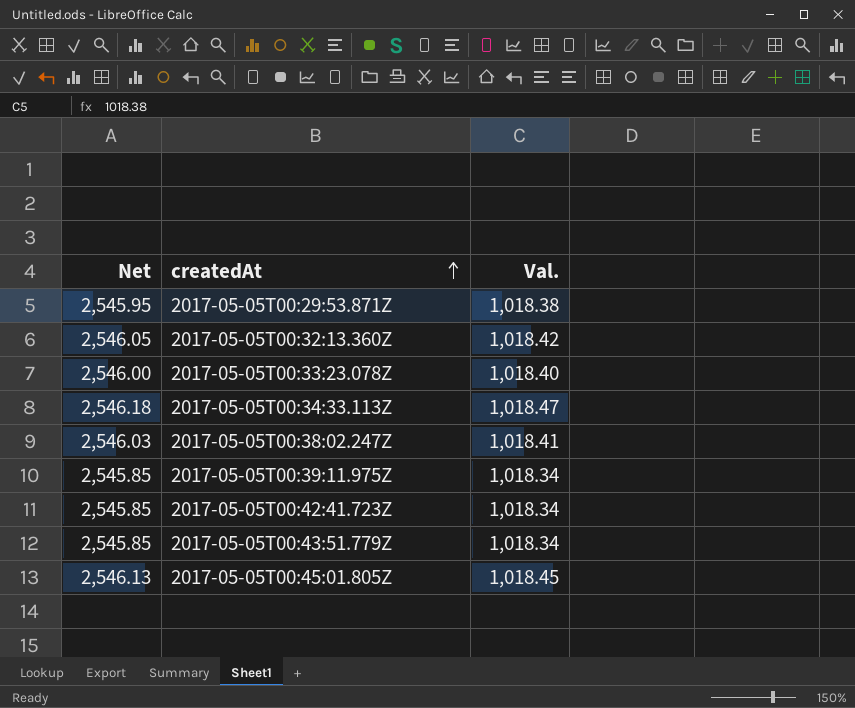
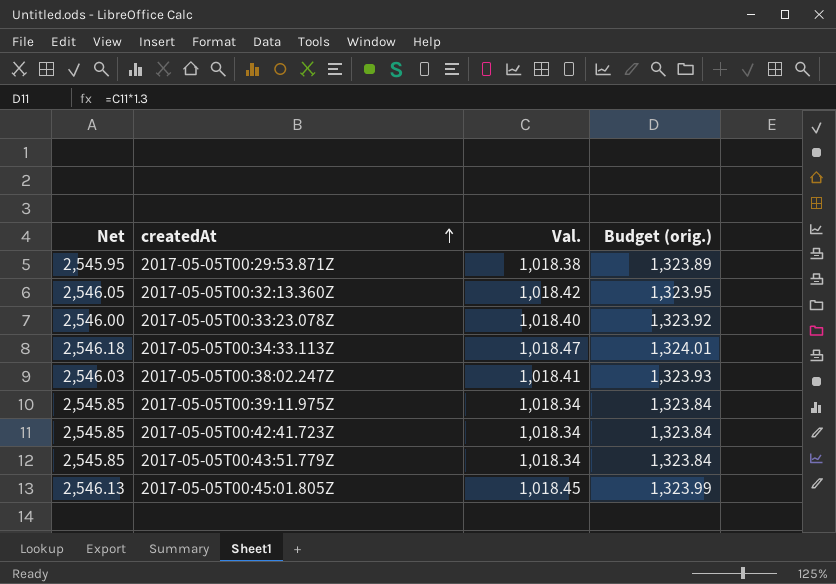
column Budget (orig.) | formula: none -> [Val.] * 1.3

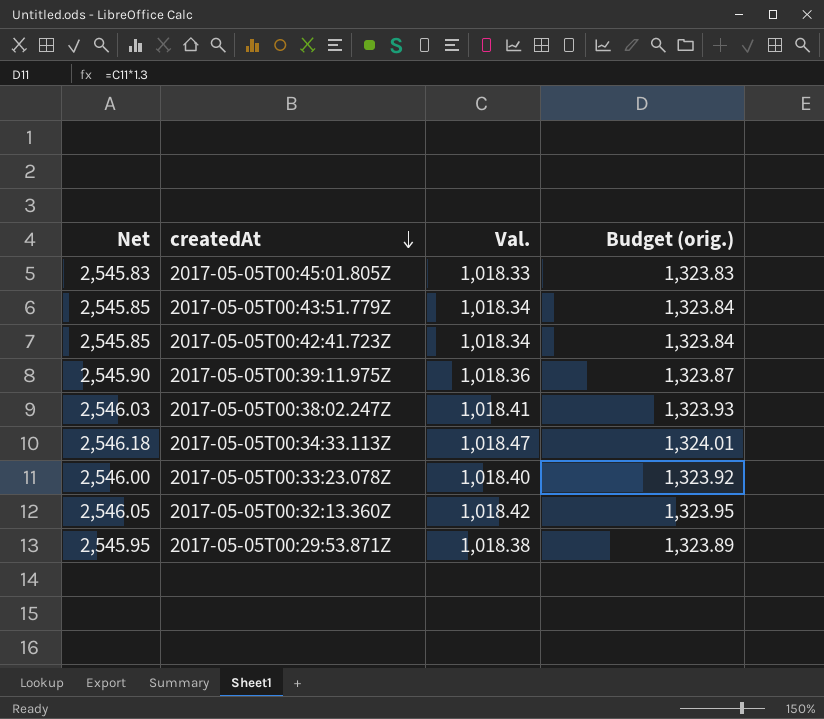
row order: createdAt ascending -> createdAt descending
2017-05-05T00:45:01.805Z | Net: 2,546.13 -> 2,545.83
2017-05-05T00:45:01.805Z | Val.: 1,018.45 -> 1,018.33
2017-05-05T00:45:01.805Z | Budget (orig.): 1,323.99 -> 1,323.83
2017-05-05T00:39:11.975Z | Net: 2,545.85 -> 2,545.90
2017-05-05T00:39:11.975Z | Val.: 1,018.34 -> 1,018.36
2017-05-05T00:39:11.975Z | Budget (orig.): 1,323.84 -> 1,323.87

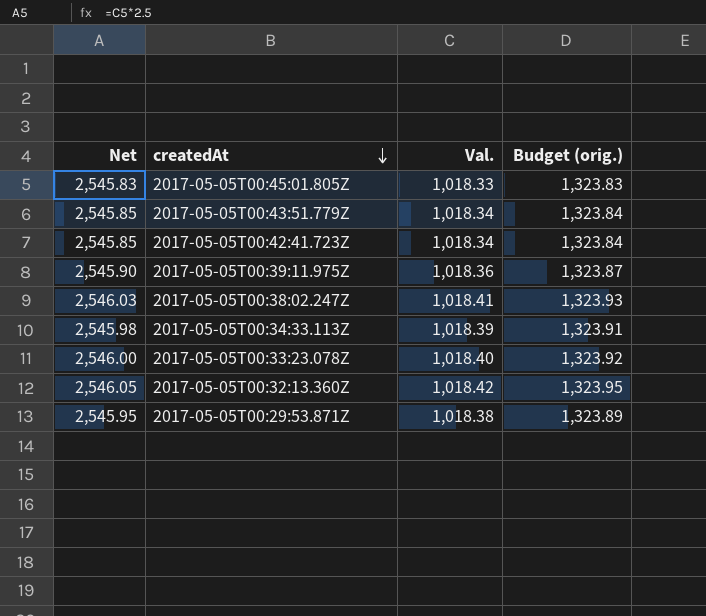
2017-05-05T00:34:33.113Z | Net: 2,546.18 -> 2,545.98
2017-05-05T00:34:33.113Z | Val.: 1,018.47 -> 1,018.39
2017-05-05T00:34:33.113Z | Budget (orig.): 1,324.01 -> 1,323.91

